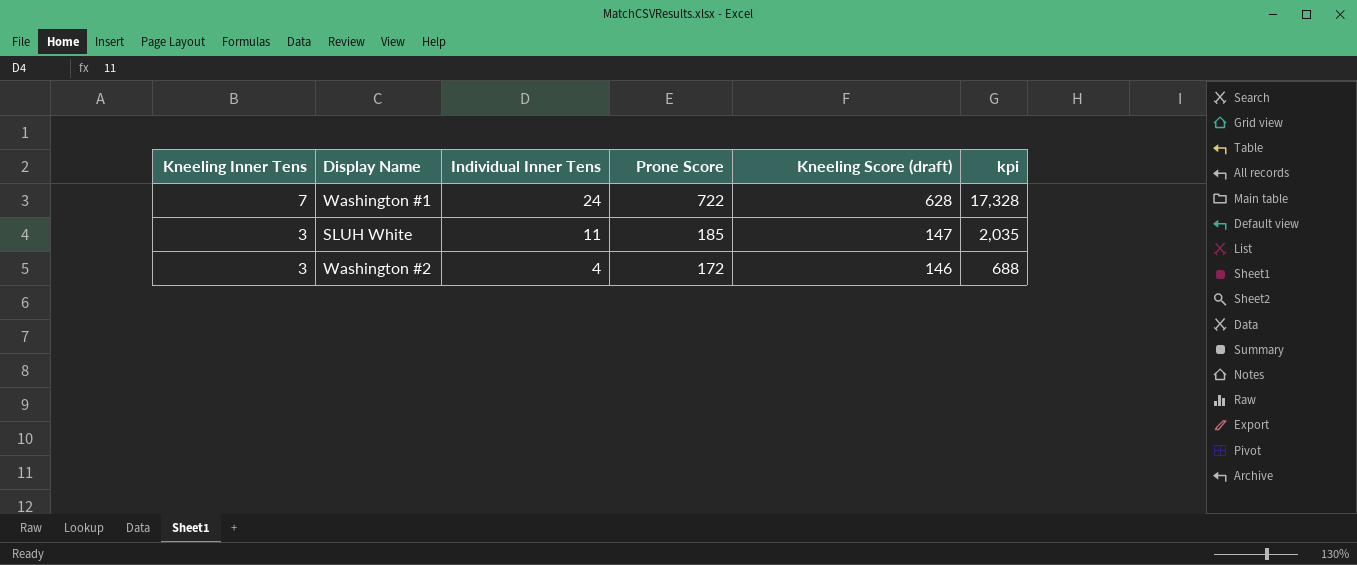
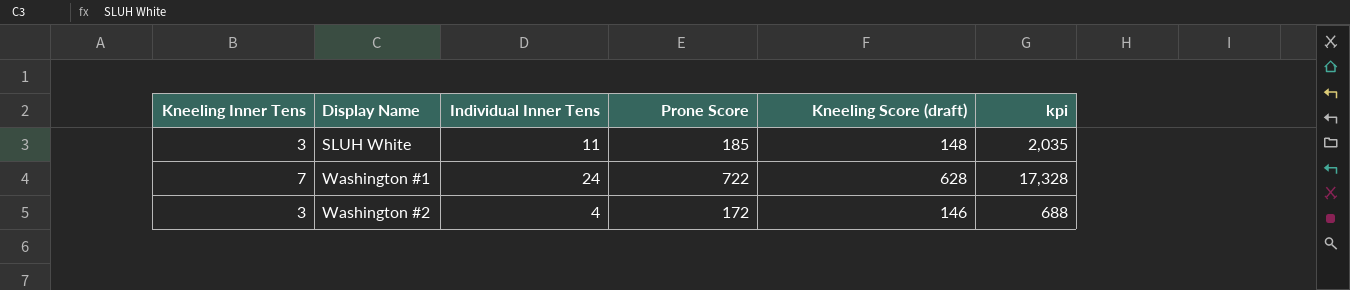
row order: Kneeling Inner Tens descending -> Display Name ascending
SLUH White | Kneeling Score (draft): 147 -> 148

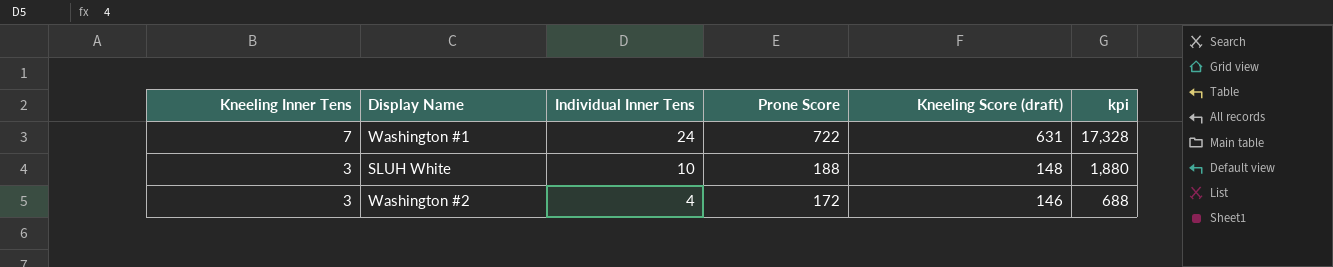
row order: Display Name ascending -> Kneeling Inner Tens descending
Washington #1 | Kneeling Score (draft): 628 -> 631
SLUH White | Individual Inner Tens: 11 -> 10
SLUH White | Prone Score: 185 -> 188
SLUH White | kpi: 2,035 -> 1,880

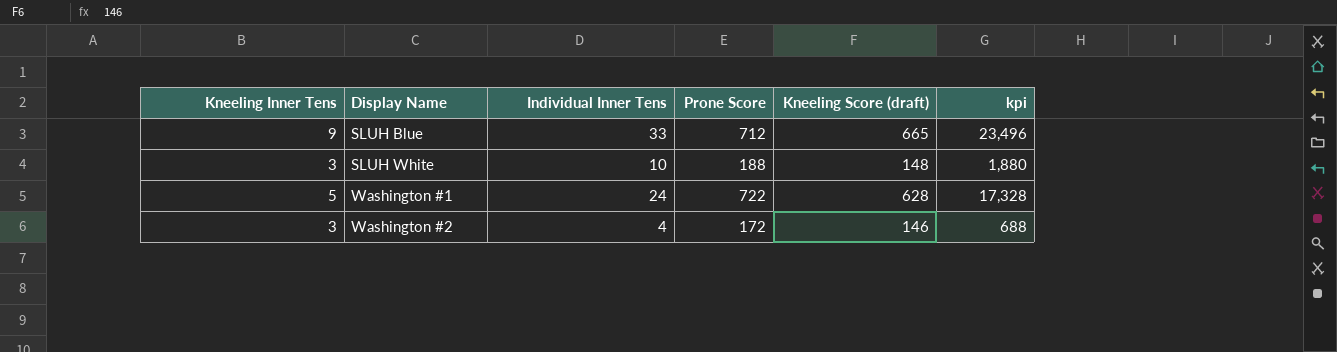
row order: Kneeling Inner Tens descending -> Display Name ascending
row SLUH Blue: none -> 9 | 33 | 712 | 665 | 23,496
Washington #1 | Kneeling Inner Tens: 7 -> 5
Washington #1 | Kneeling Score (draft): 631 -> 628

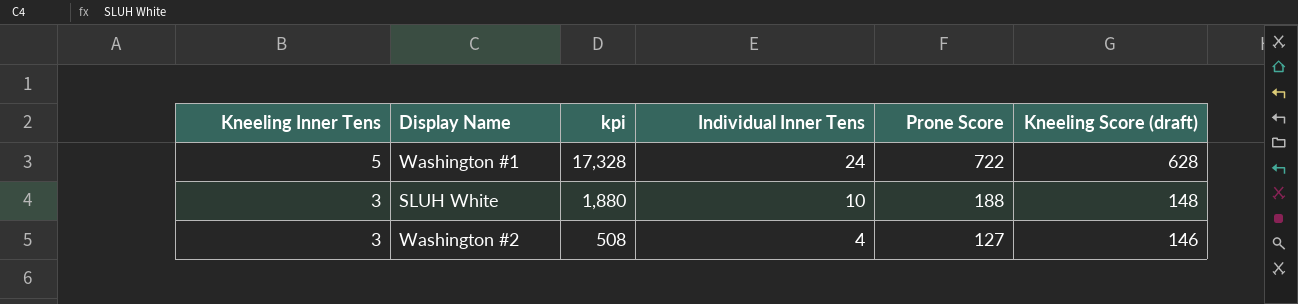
row order: Display Name ascending -> Kneeling Inner Tens descending
column kpi | position: 6 -> 3
row SLUH Blue: 9 | 33 | 712 | 665 | 23,496 -> none
Washington #2 | kpi: 688 -> 508
Washington #2 | Prone Score: 172 -> 127

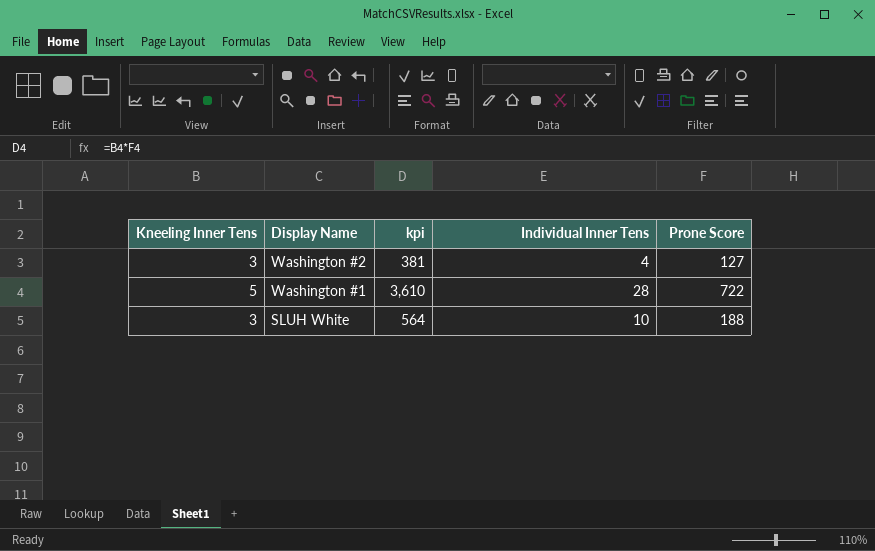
row order: Kneeling Inner Tens descending -> Display Name descending
column Kneeling Score (draft) | position: 6 -> none
column kpi | formula: [Individual Inner Tens] * [Prone Score] -> [Kneeling Inner Tens] * [Prone Score]
Washington #1 | Individual Inner Tens: 24 -> 28

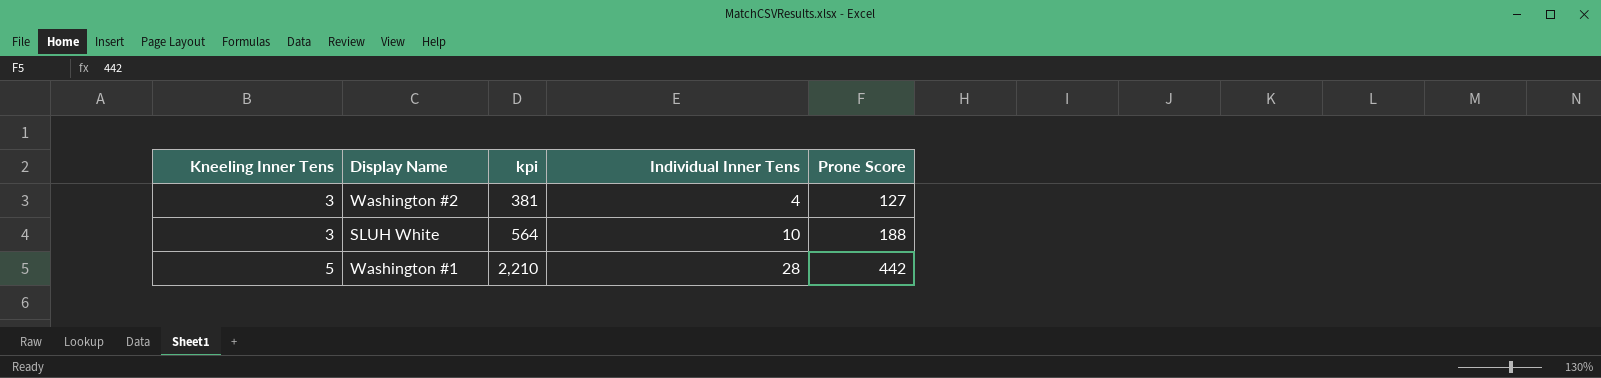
row order: Display Name descending -> Kneeling Inner Tens ascending
Washington #1 | kpi: 3,610 -> 2,210
Washington #1 | Prone Score: 722 -> 442

